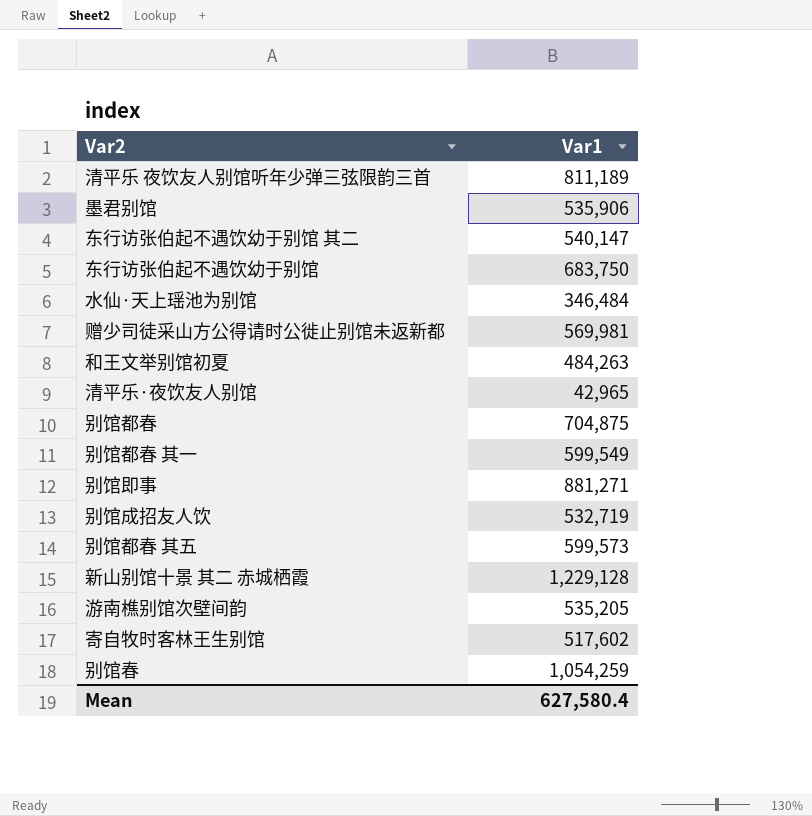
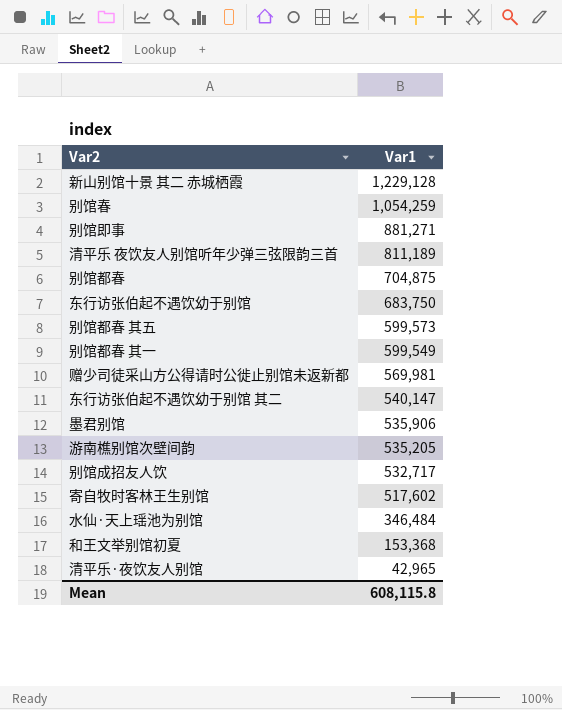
row order: none -> Var1 descending
别馆成招友人饮 | Var1: 532,719 -> 532,717
和王文举别馆初夏 | Var1: 484,263 -> 153,368
Mean | Var1: 627,580.4 -> 608,115.8

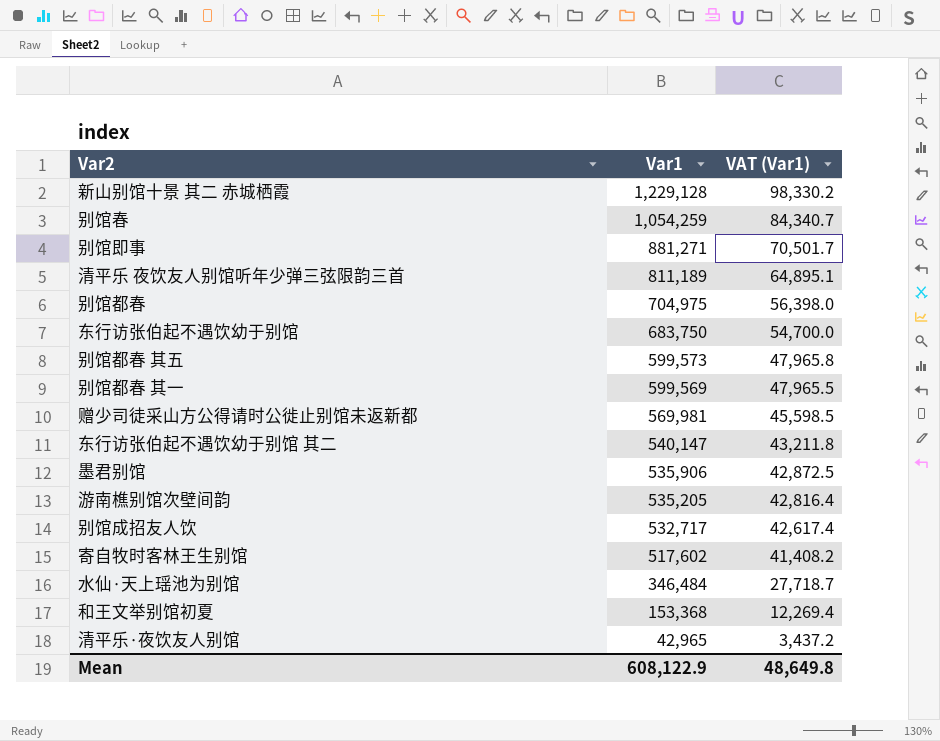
column VAT (Var1) | formula: none -> [Var1] * 0.08
别馆都春 | Var1: 704,875 -> 704,975
别馆都春 其一 | Var1: 599,549 -> 599,569
Mean | Var1: 608,115.8 -> 608,122.9

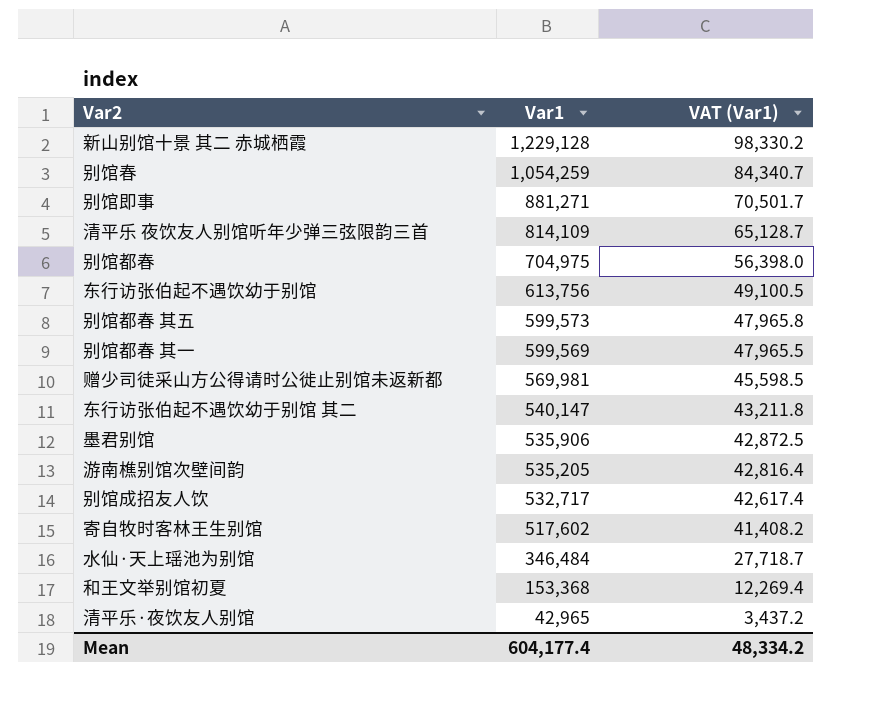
清平乐 夜饮友人别馆听年少弹三弦限韵三首 | Var1: 811,189 -> 814,109
清平乐 夜饮友人别馆听年少弹三弦限韵三首 | VAT (Var1): 64,895.1 -> 65,128.7
东行访张伯起不遇饮幼于别馆 | Var1: 683,750 -> 613,756
东行访张伯起不遇饮幼于别馆 | VAT (Var1): 54,700.0 -> 49,100.5
Mean | Var1: 608,122.9 -> 604,177.4
Mean | VAT (Var1): 48,649.8 -> 48,334.2

